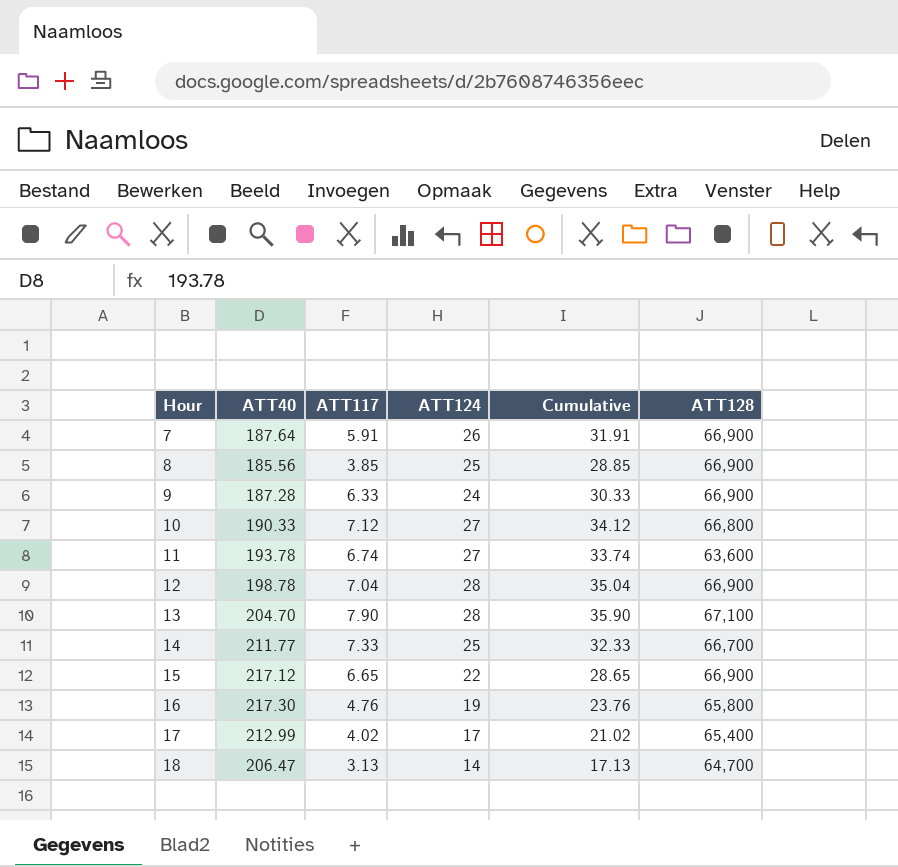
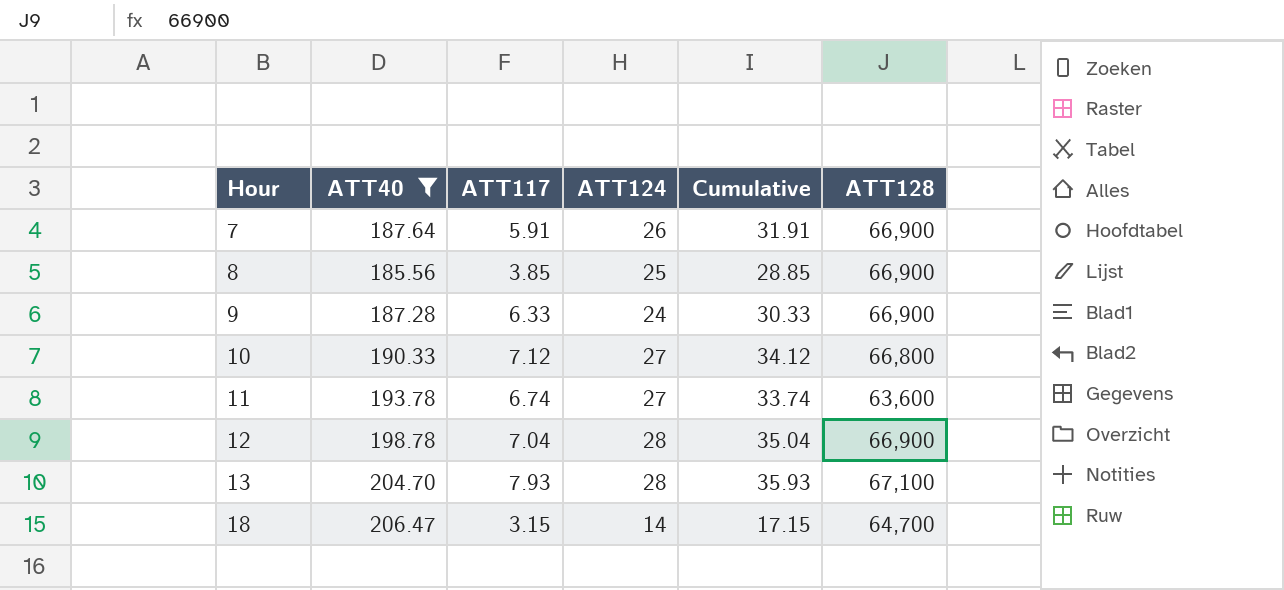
filter: none -> ATT40 <= 206.47
13 | ATT117: 7.90 -> 7.93
13 | Cumulative: 35.90 -> 35.93
18 | ATT117: 3.13 -> 3.15
18 | Cumulative: 17.13 -> 17.15

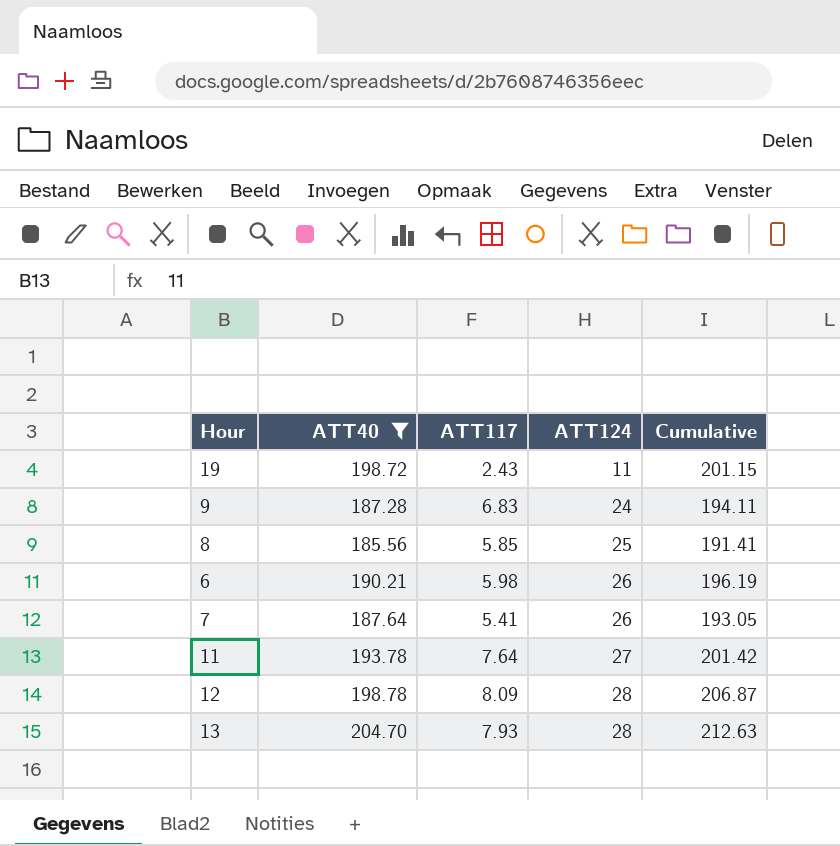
row order: Hour ascending -> ATT124 ascending
column ATT128 | position: 6 -> none
column Cumulative | formula: [ATT117] + [ATT124] -> [ATT40] + [ATT117]
row 10: 190.33 | 7.12 | 27 | 34.12 | 66,800 -> none
row 18: 206.47 | 3.15 | 14 | 17.15 | 64,700 -> none
row 19: none -> 198.72 | 2.43 | 11 | 201.15
9 | ATT117: 6.33 -> 6.83
8 | ATT117: 3.85 -> 5.85
row 6: none -> 190.21 | 5.98 | 26 | 196.19
7 | ATT117: 5.91 -> 5.41
11 | ATT117: 6.74 -> 7.64
12 | ATT117: 7.04 -> 8.09

